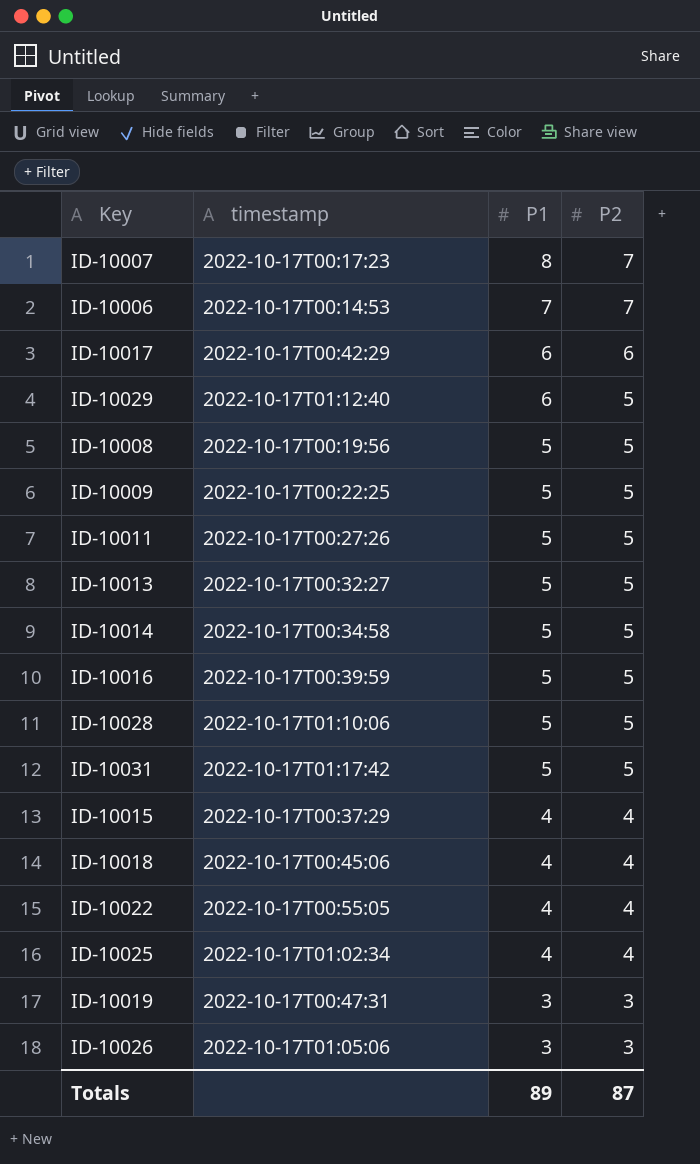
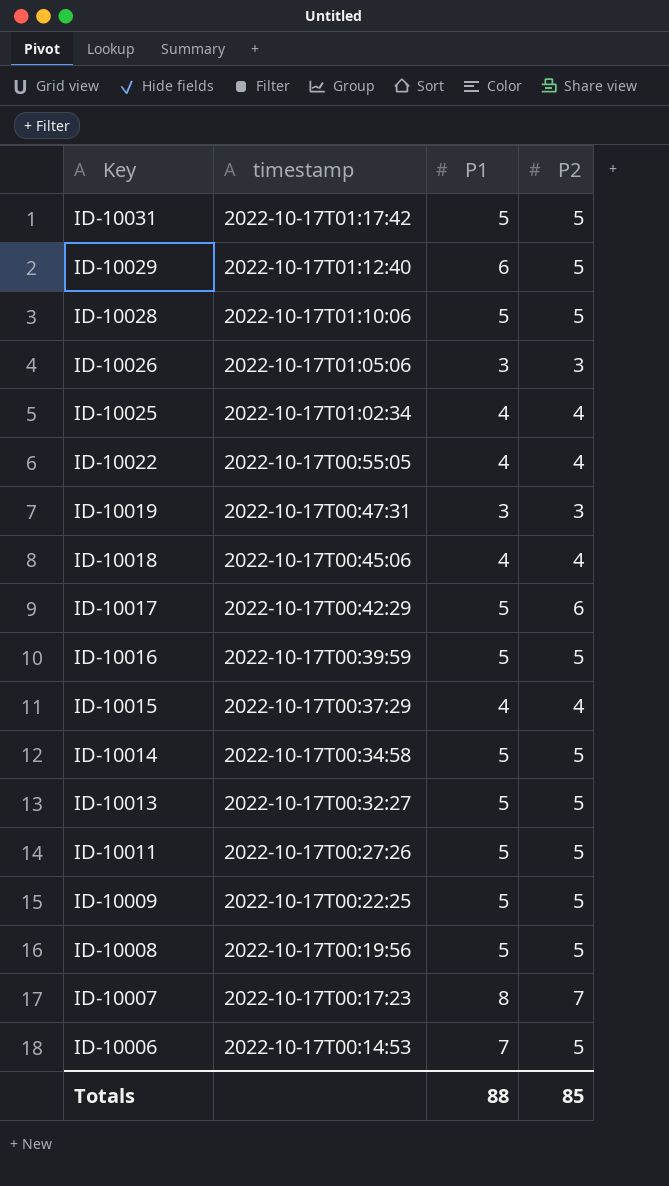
row order: P1 descending -> Key descending
ID-10017 | P1: 6 -> 5
ID-10006 | P2: 7 -> 5
Totals | P1: 89 -> 88
Totals | P2: 87 -> 85

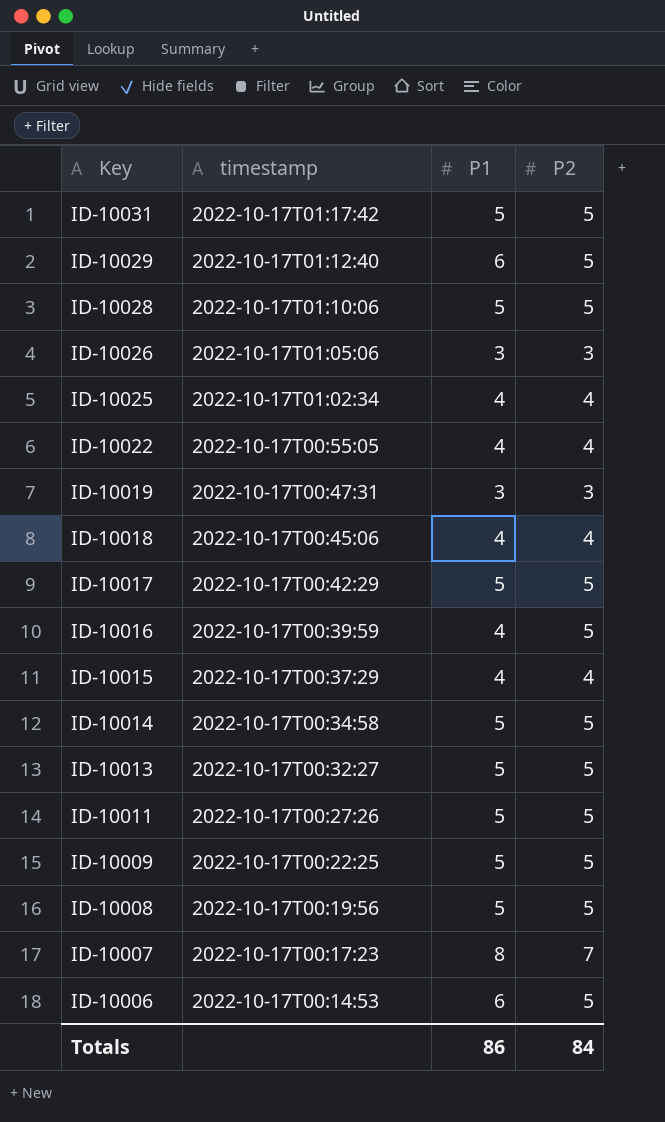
ID-10017 | P2: 6 -> 5
ID-10016 | P1: 5 -> 4
ID-10006 | P1: 7 -> 6
Totals | P1: 88 -> 86
Totals | P2: 85 -> 84

